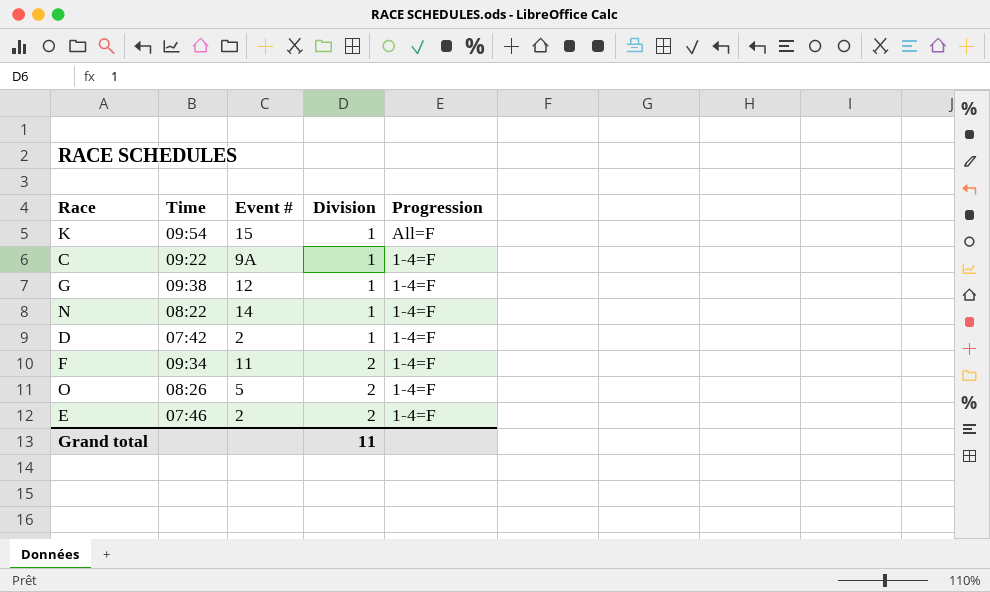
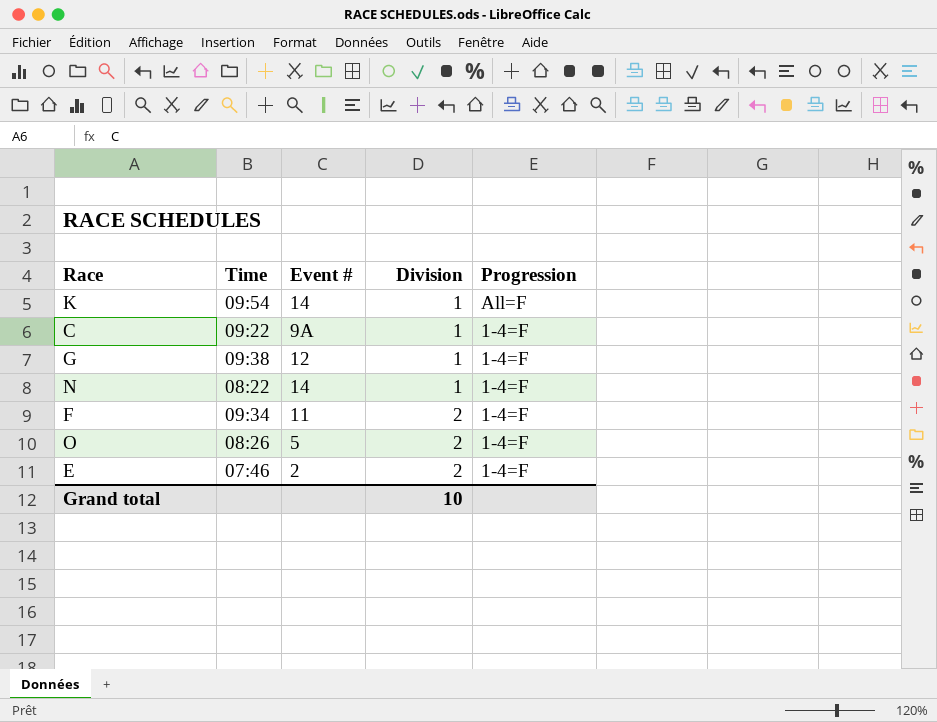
row D: 07:42 | 2 | 1 | 1-4=F -> none
K | Event #: 15 -> 14
Grand total | Division: 11 -> 10

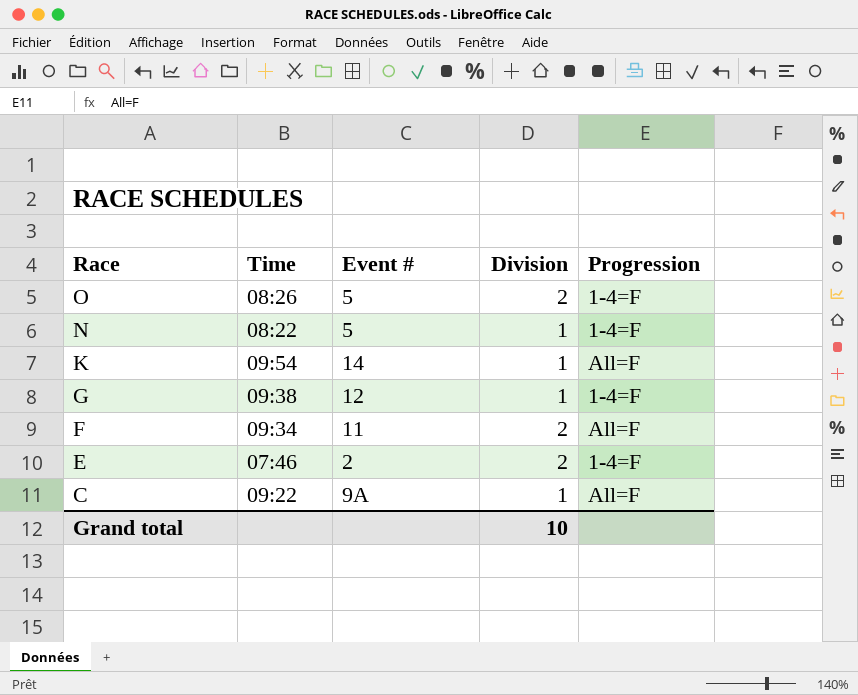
row order: Division ascending -> Race descending
N | Event #: 14 -> 5
F | Progression: 1-4=F -> All=F
C | Progression: 1-4=F -> All=F

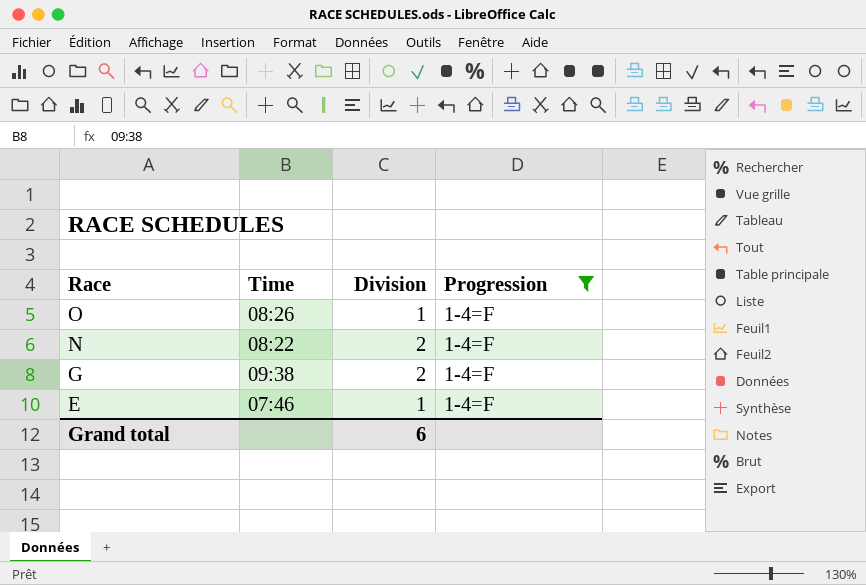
filter: none -> Progression = 1-4=F
column Event # | position: 3 -> none
O | Division: 2 -> 1
N | Division: 1 -> 2
G | Division: 1 -> 2
E | Division: 2 -> 1
Grand total | Division: 10 -> 6

